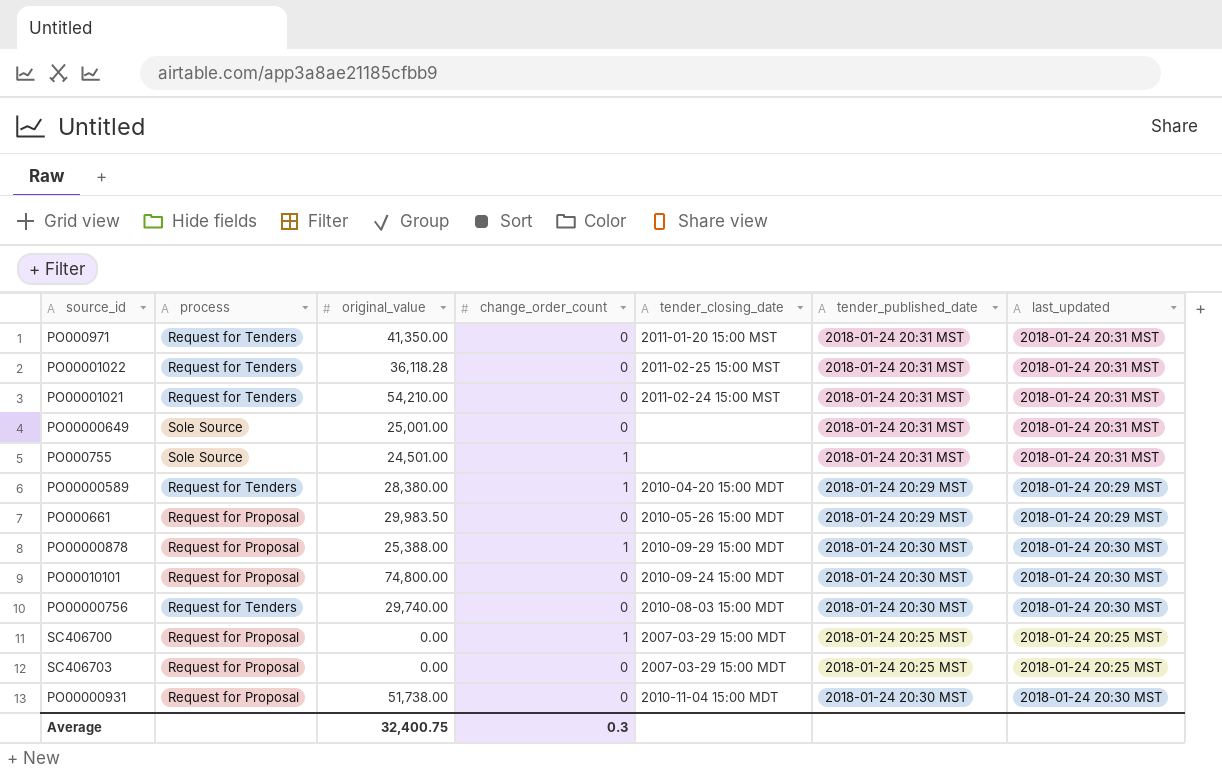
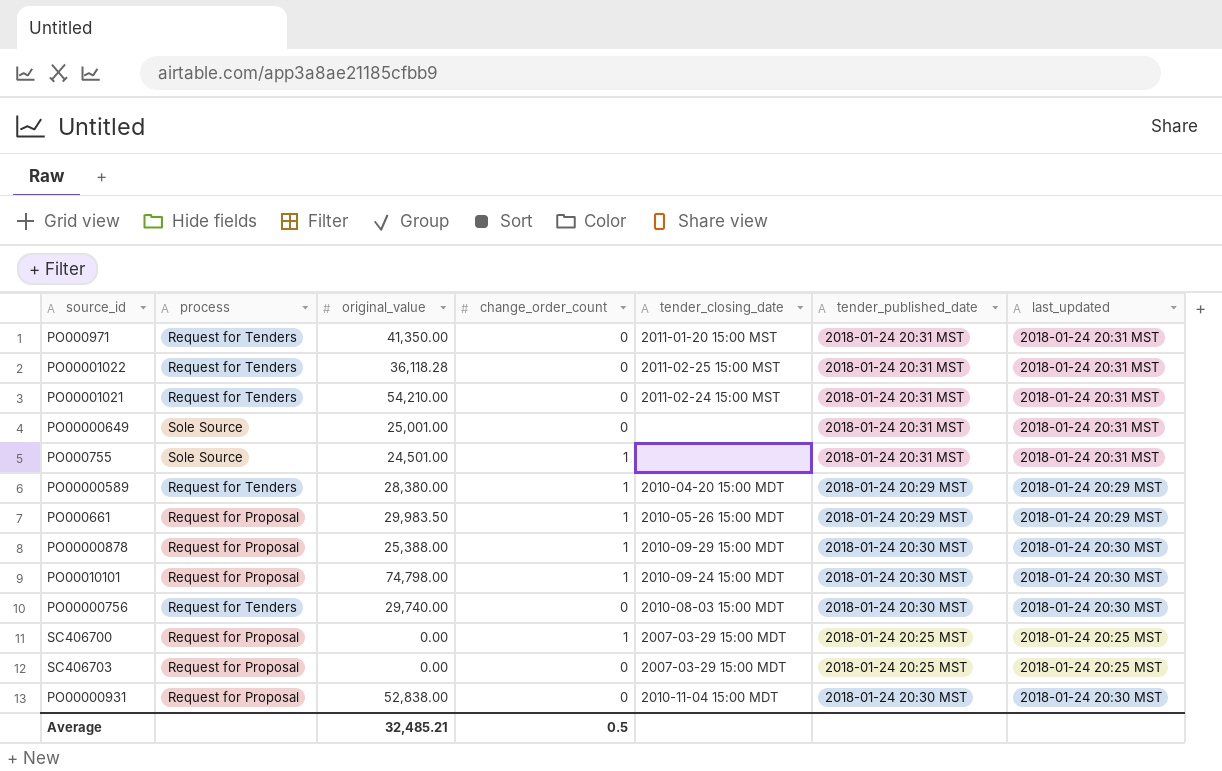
PO000661 | change_order_count: 0 -> 1
PO00010101 | original_value: 74,800.00 -> 74,798.00
PO00010101 | change_order_count: 0 -> 1
PO00000931 | original_value: 51,738.00 -> 52,838.00
Average | original_value: 32,400.75 -> 32,485.21
Average | change_order_count: 0.3 -> 0.5

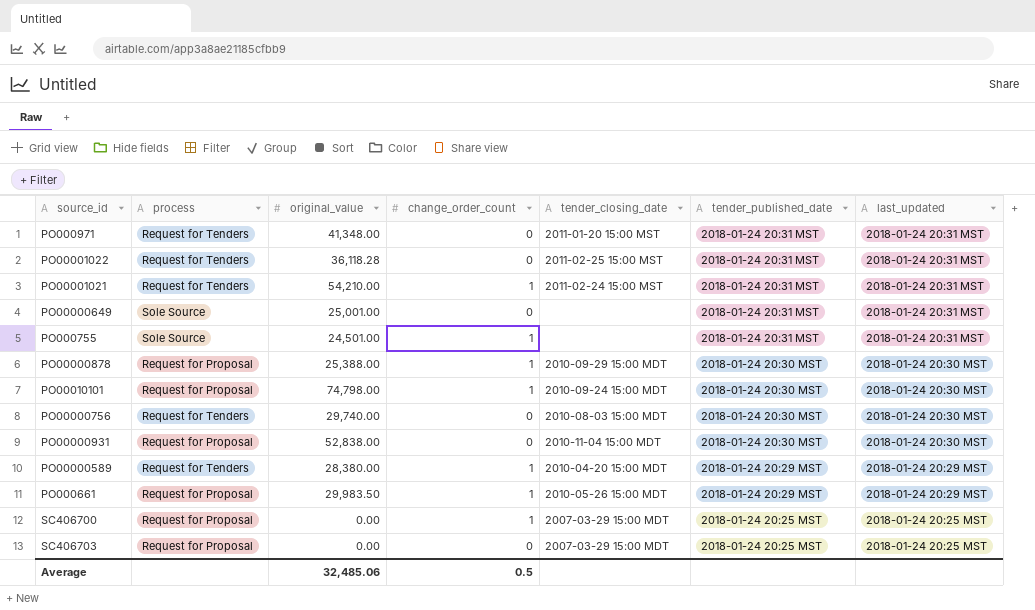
row order: none -> tender_published_date descending
PO000971 | original_value: 41,350.00 -> 41,348.00
PO00001021 | change_order_count: 0 -> 1
Average | original_value: 32,485.21 -> 32,485.06

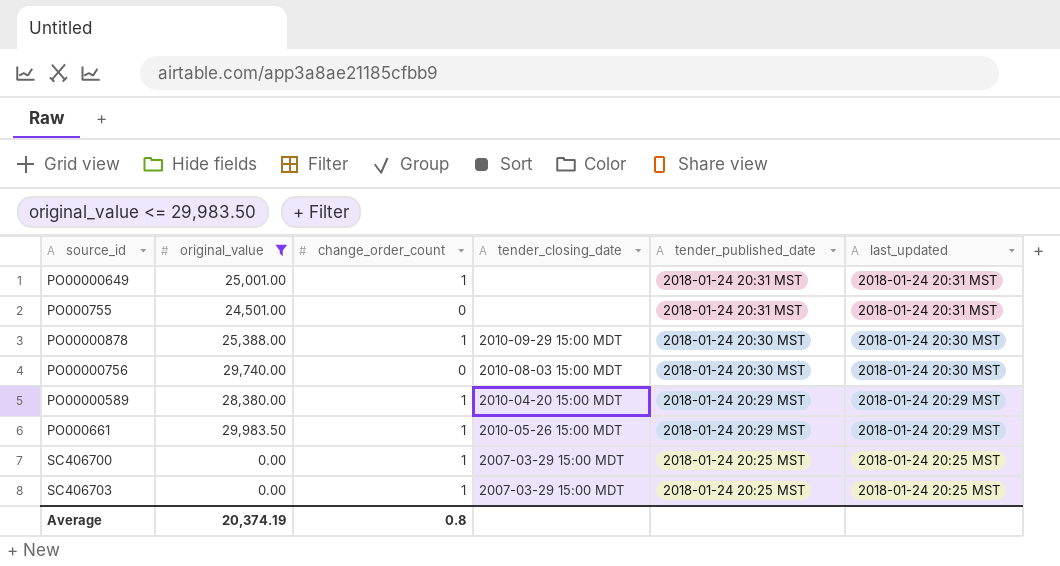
filter: none -> original_value <= 29,983.50
column process | position: 2 -> none
PO00000649 | change_order_count: 0 -> 1
PO000755 | change_order_count: 1 -> 0
SC406703 | change_order_count: 0 -> 1
Average | original_value: 32,485.06 -> 20,374.19
Average | change_order_count: 0.5 -> 0.8

